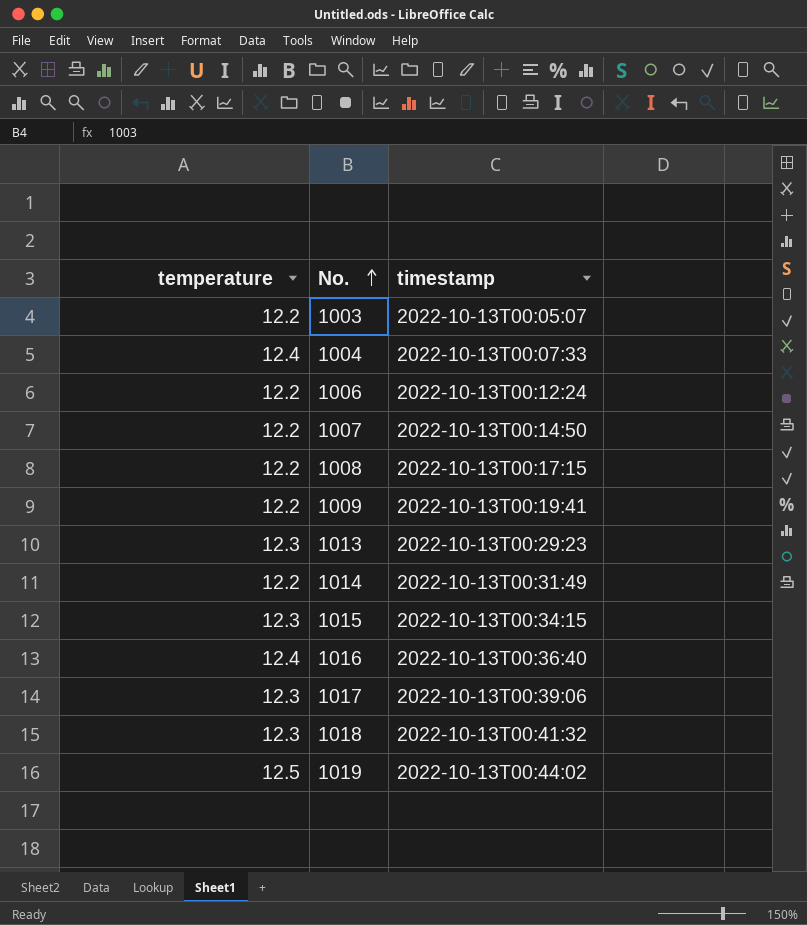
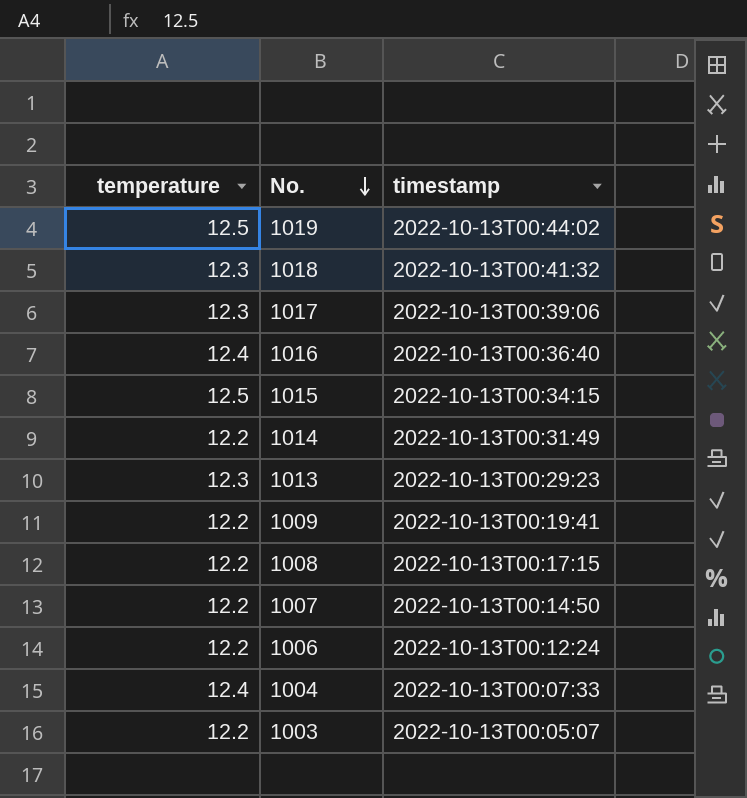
row order: No. ascending -> No. descending
1015 | temperature: 12.3 -> 12.5

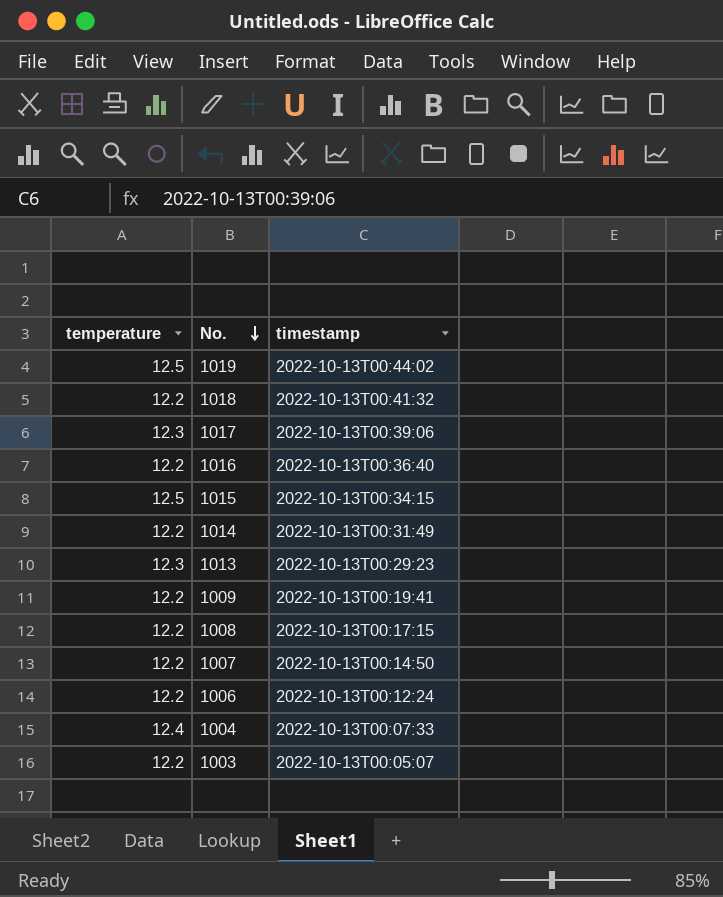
1018 | temperature: 12.3 -> 12.2
1016 | temperature: 12.4 -> 12.2

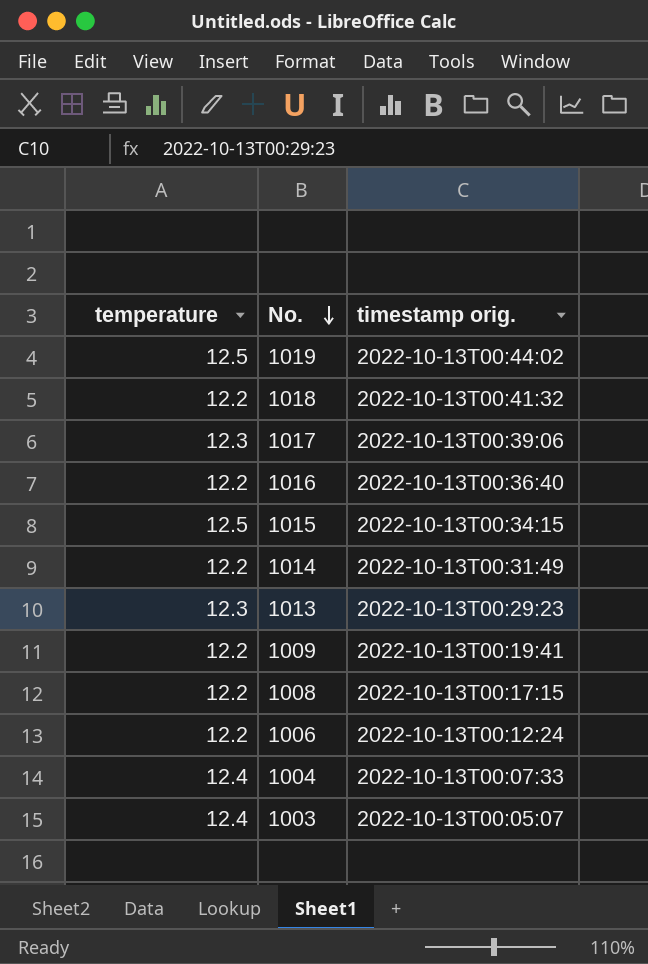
column name: timestamp -> timestamp orig.
row 1007: 12.2 | 2022-10-13T00:14:50 -> none
1003 | temperature: 12.2 -> 12.4

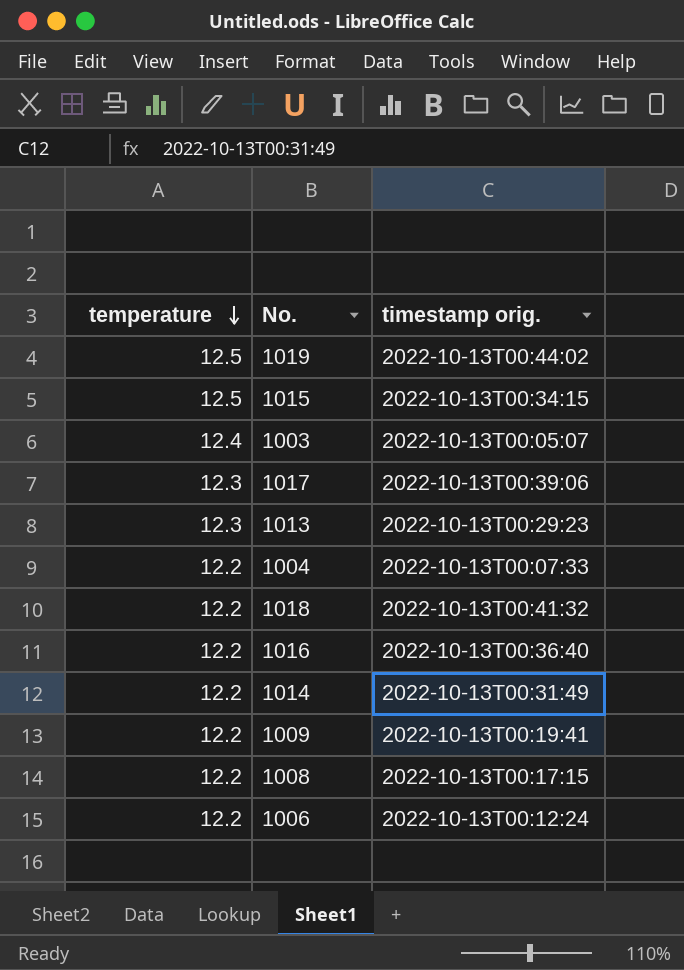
row order: No. descending -> temperature descending
1004 | temperature: 12.4 -> 12.2

